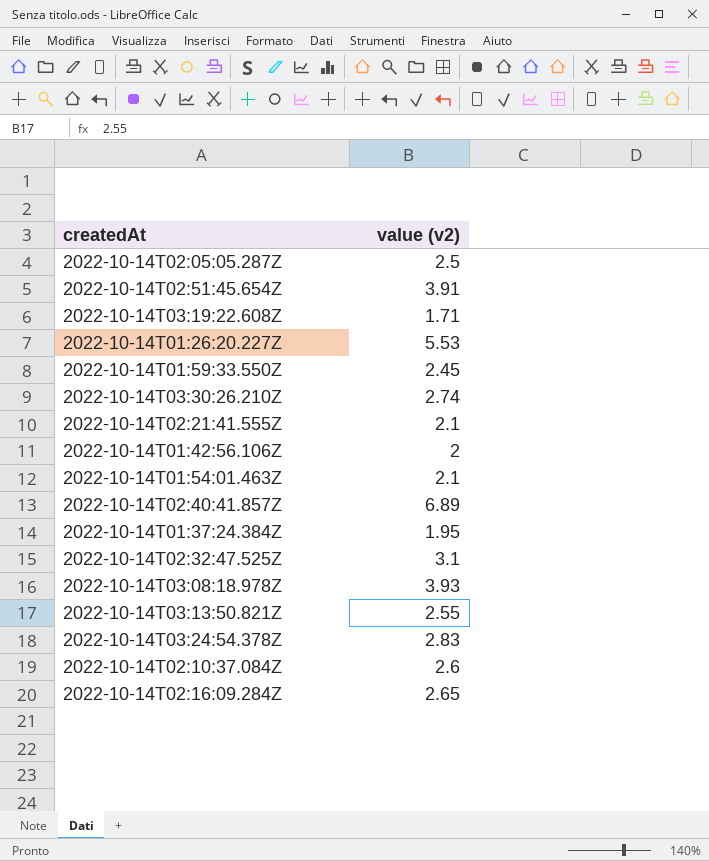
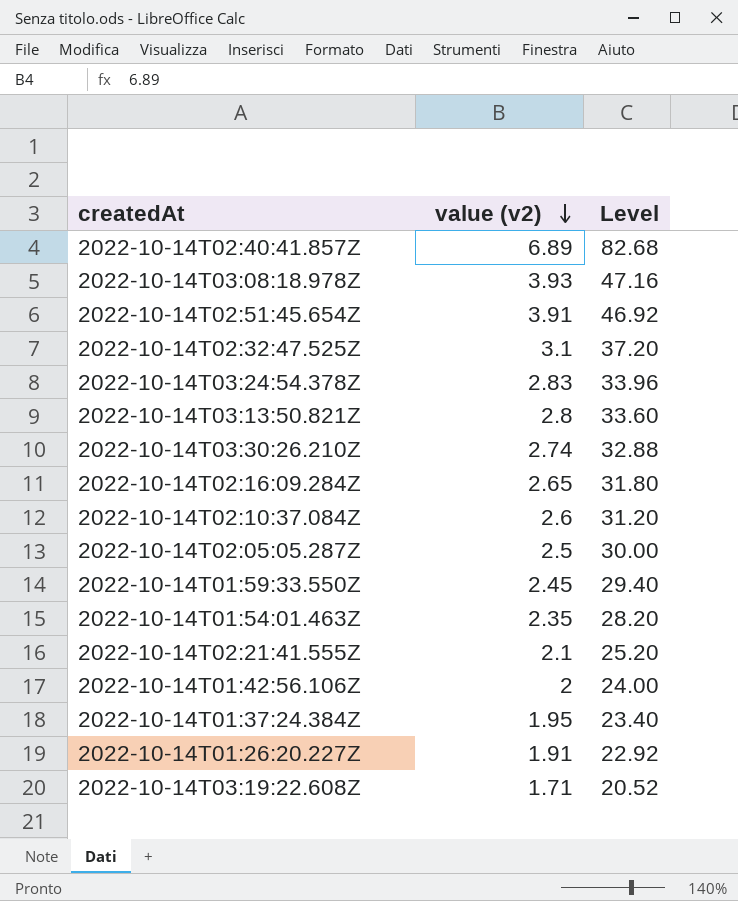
row order: none -> value (v2) descending
column Level | formula: none -> [value (v2)] * 12
2022-10-14T03:13:50.821Z | value (v2): 2.55 -> 2.8
2022-10-14T01:54:01.463Z | value (v2): 2.1 -> 2.35
2022-10-14T01:26:20.227Z | value (v2): 5.53 -> 1.91

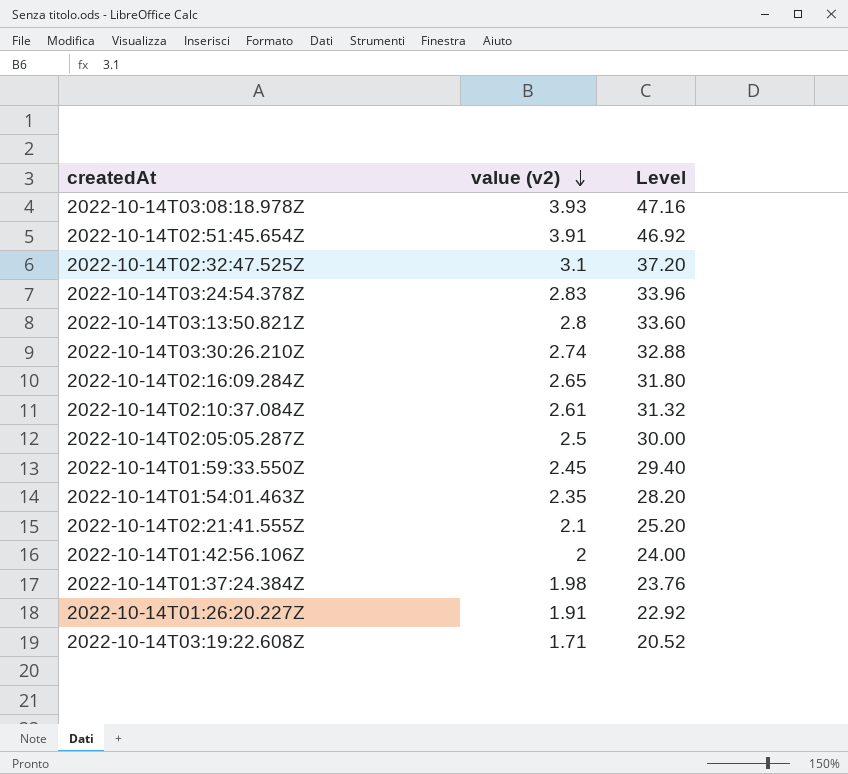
row 2022-10-14T02:40:41.857Z: 6.89 | 82.68 -> none
2022-10-14T02:10:37.084Z | value (v2): 2.6 -> 2.61
2022-10-14T02:10:37.084Z | Level: 31.20 -> 31.32
2022-10-14T01:37:24.384Z | value (v2): 1.95 -> 1.98
2022-10-14T01:37:24.384Z | Level: 23.40 -> 23.76

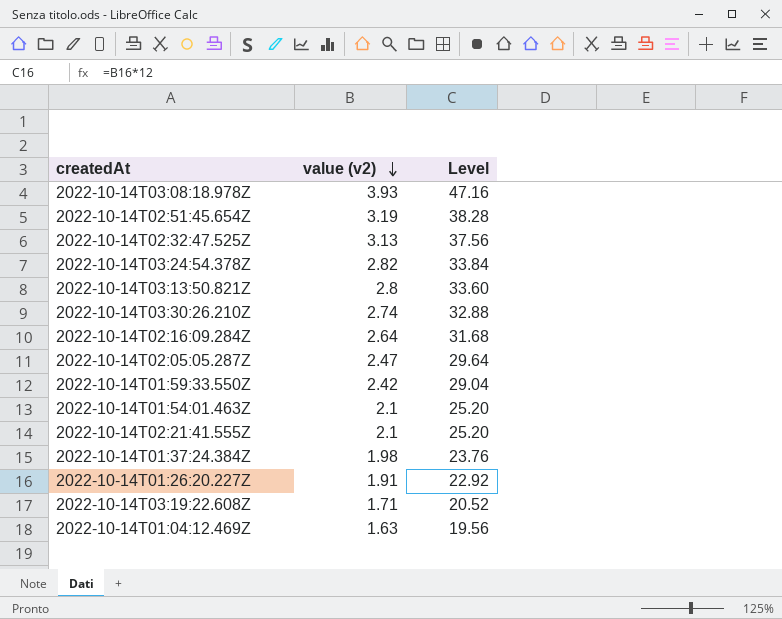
row 2022-10-14T02:10:37.084Z: 2.61 | 31.32 -> none
row 2022-10-14T01:42:56.106Z: 2 | 24.00 -> none
2022-10-14T02:51:45.654Z | value (v2): 3.91 -> 3.19
2022-10-14T02:51:45.654Z | Level: 46.92 -> 38.28
2022-10-14T02:32:47.525Z | value (v2): 3.1 -> 3.13
2022-10-14T02:32:47.525Z | Level: 37.20 -> 37.56
2022-10-14T03:24:54.378Z | value (v2): 2.83 -> 2.82
2022-10-14T03:24:54.378Z | Level: 33.96 -> 33.84
2022-10-14T02:16:09.284Z | value (v2): 2.65 -> 2.64
2022-10-14T02:16:09.284Z | Level: 31.80 -> 31.68
2022-10-14T02:05:05.287Z | value (v2): 2.5 -> 2.47
2022-10-14T02:05:05.287Z | Level: 30.00 -> 29.64
2022-10-14T01:59:33.550Z | value (v2): 2.45 -> 2.42
2022-10-14T01:59:33.550Z | Level: 29.40 -> 29.04
2022-10-14T01:54:01.463Z | value (v2): 2.35 -> 2.1
2022-10-14T01:54:01.463Z | Level: 28.20 -> 25.20
row 2022-10-14T01:04:12.469Z: none -> 1.63 | 19.56

